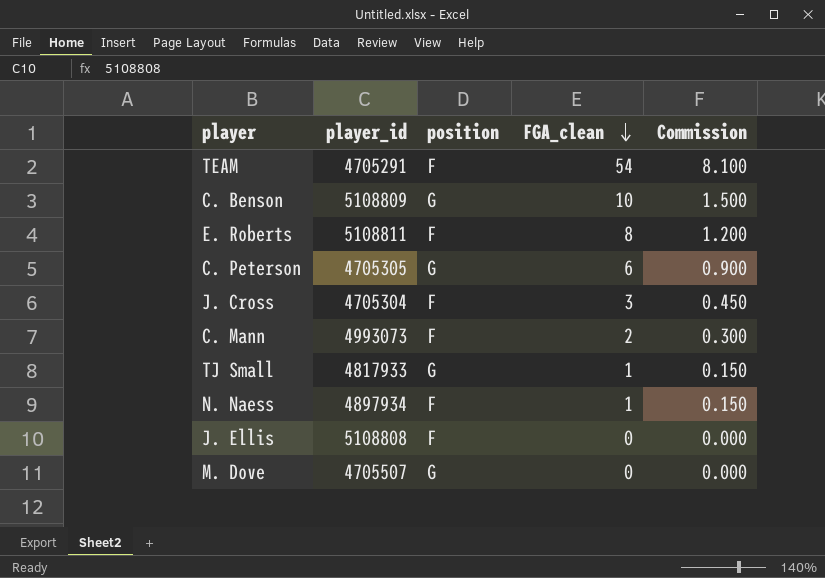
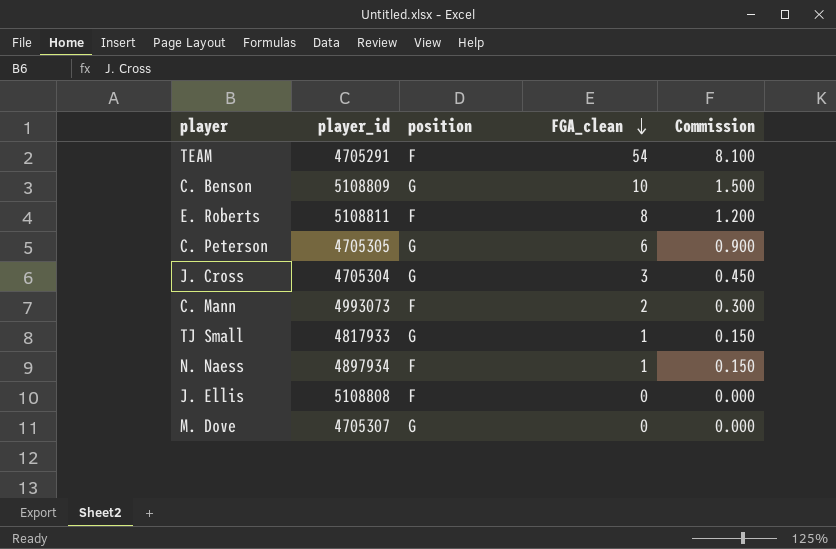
J. Cross | position: F -> G
M. Dove | player_id: 4705507 -> 4705307

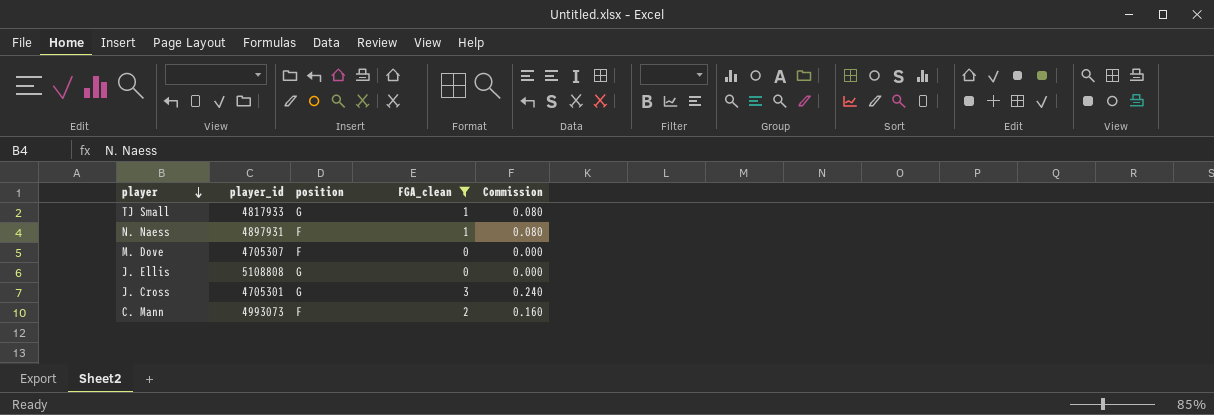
filter: none -> FGA_clean <= 3
row order: FGA_clean descending -> player descending
column Commission | formula: [FGA_clean] * 0.15 -> [FGA_clean] * 0.08
N. Naess | player_id: 4897934 -> 4897931
M. Dove | position: G -> F
J. Ellis | position: F -> G
J. Cross | player_id: 4705304 -> 4705301

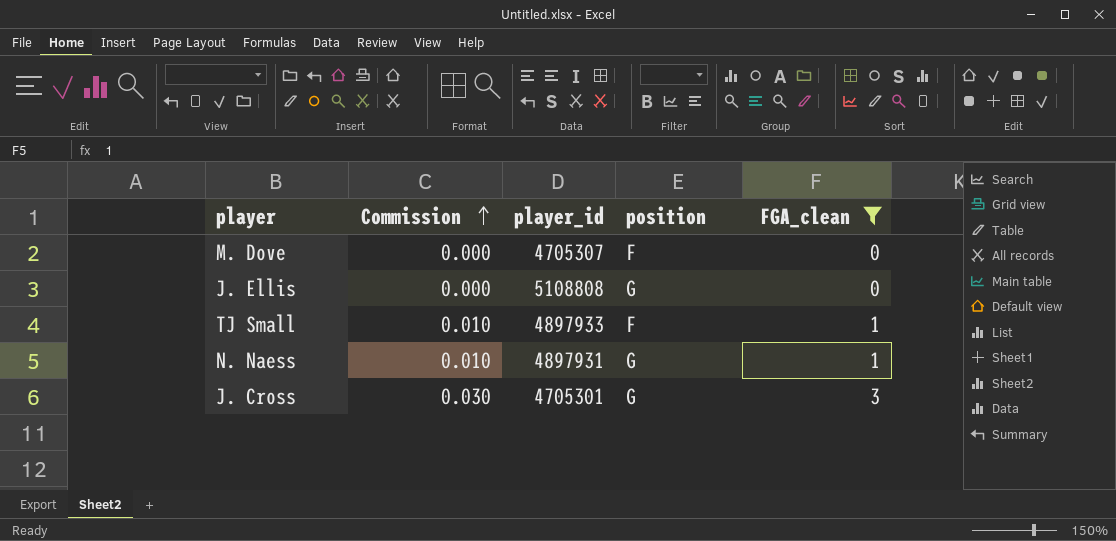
row order: player descending -> Commission ascending
column Commission | formula: [FGA_clean] * 0.08 -> [FGA_clean] * 0.01
column Commission | position: 5 -> 2
row C. Mann: 4993073 | F | 2 | 0.160 -> none
TJ Small | player_id: 4817933 -> 4897933
TJ Small | position: G -> F
N. Naess | position: F -> G

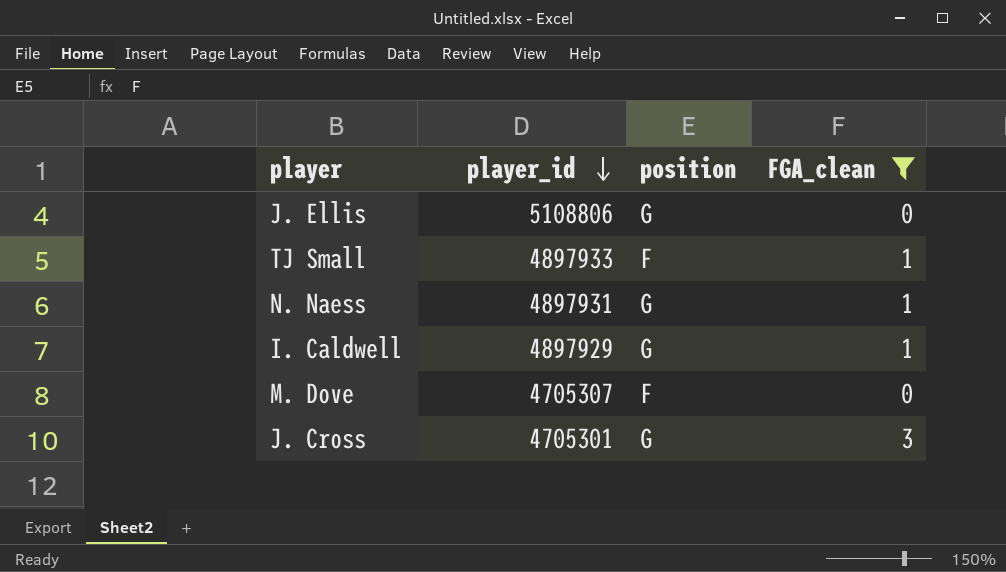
row order: Commission ascending -> player_id descending
column Commission | formula: [FGA_clean] * 0.01 -> none
J. Ellis | player_id: 5108808 -> 5108806
row I. Caldwell: none -> 4897929 | G | 1

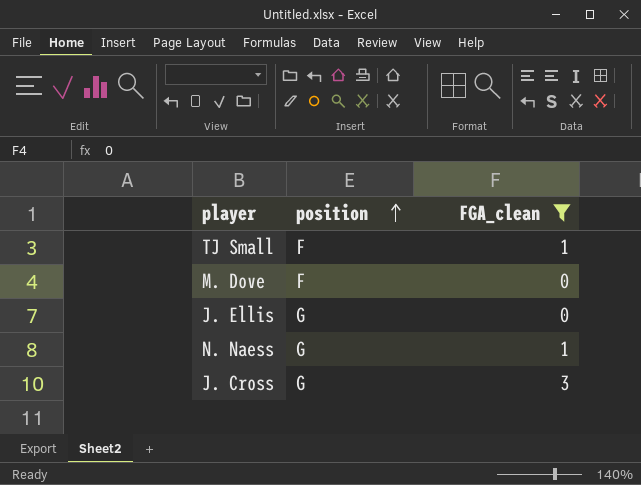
row order: player_id descending -> position ascending
column player_id | position: 2 -> none
row I. Caldwell: 4897929 | G | 1 -> none

